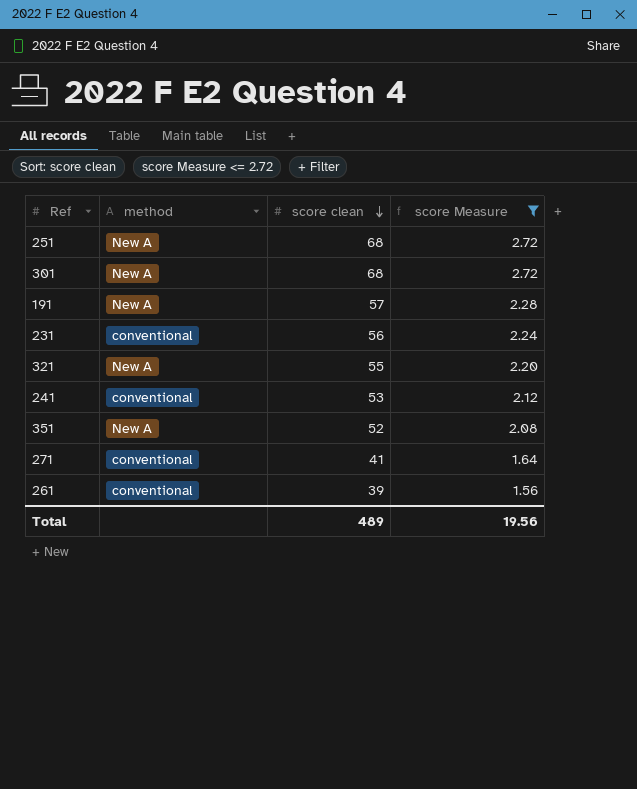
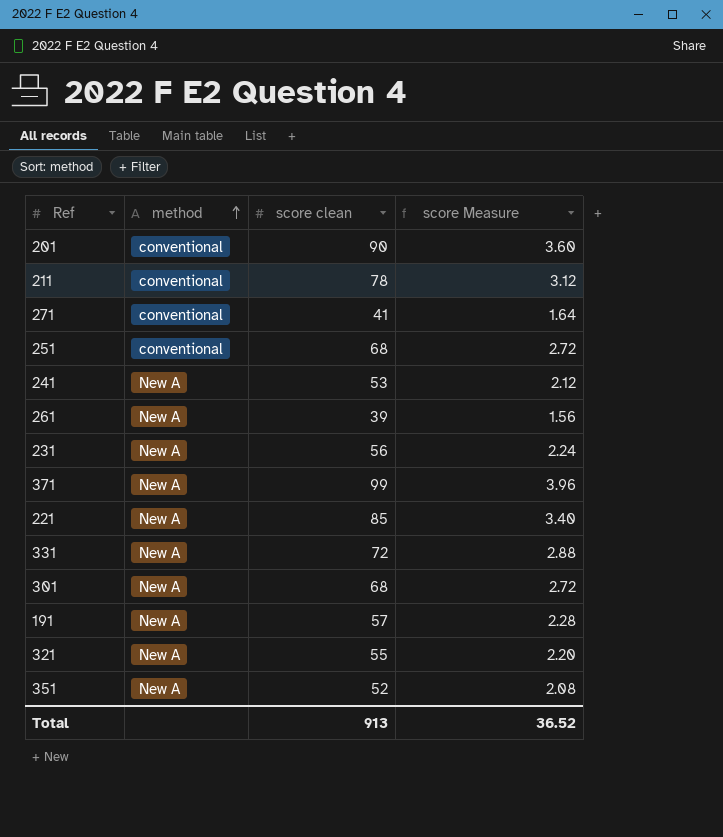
filter: score Measure <= 2.72 -> none
row order: score clean descending -> method ascending
251 | method: New A -> conventional
241 | method: conventional -> New A
261 | method: conventional -> New A
231 | method: conventional -> New A
Total | score clean: 489 -> 913
Total | score Measure: 19.56 -> 36.52

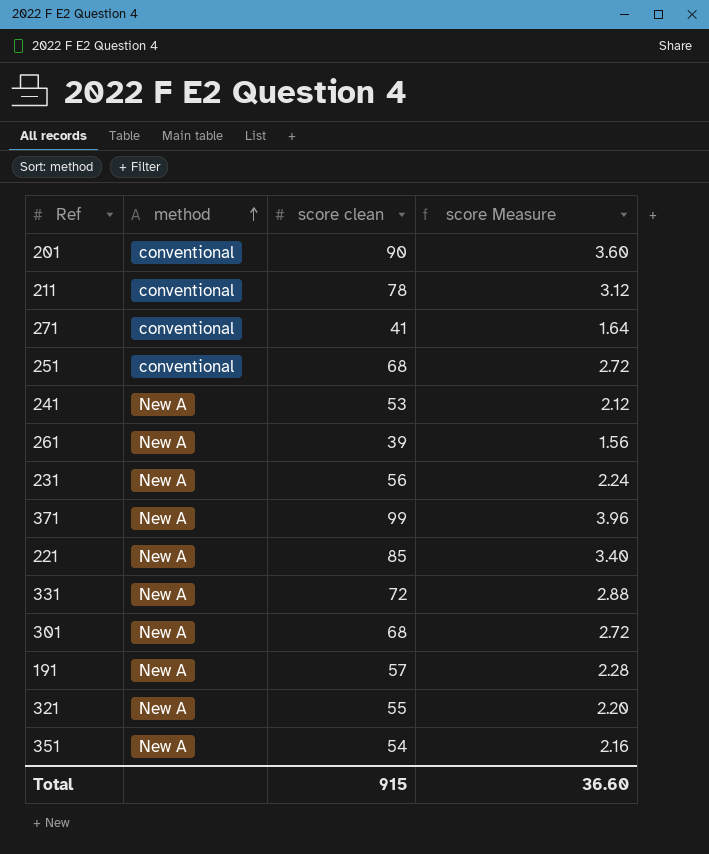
351 | score clean: 52 -> 54
351 | score Measure: 2.08 -> 2.16
Total | score clean: 913 -> 915
Total | score Measure: 36.52 -> 36.60

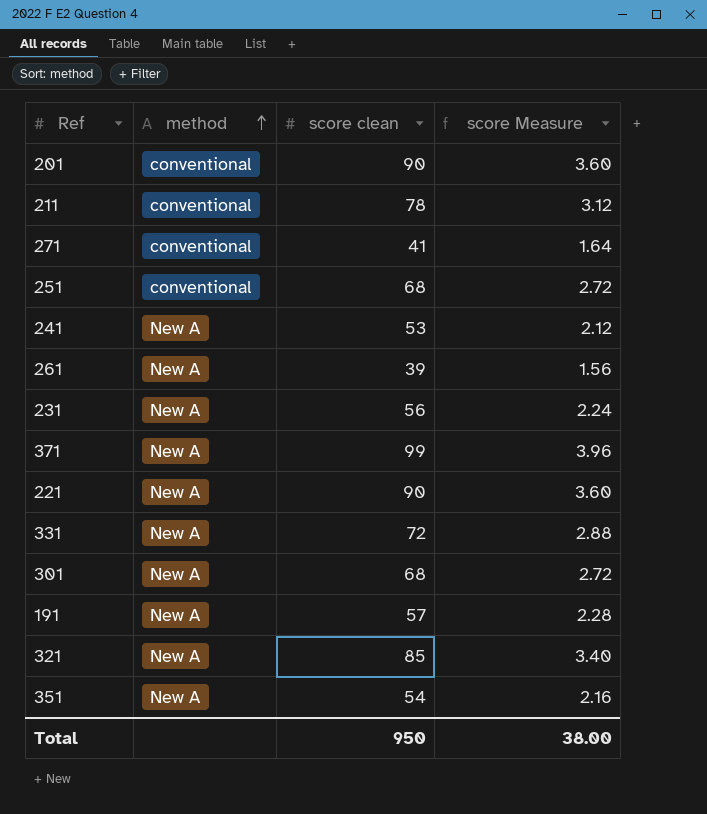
221 | score clean: 85 -> 90
221 | score Measure: 3.40 -> 3.60
321 | score clean: 55 -> 85
321 | score Measure: 2.20 -> 3.40
Total | score clean: 915 -> 950
Total | score Measure: 36.60 -> 38.00

